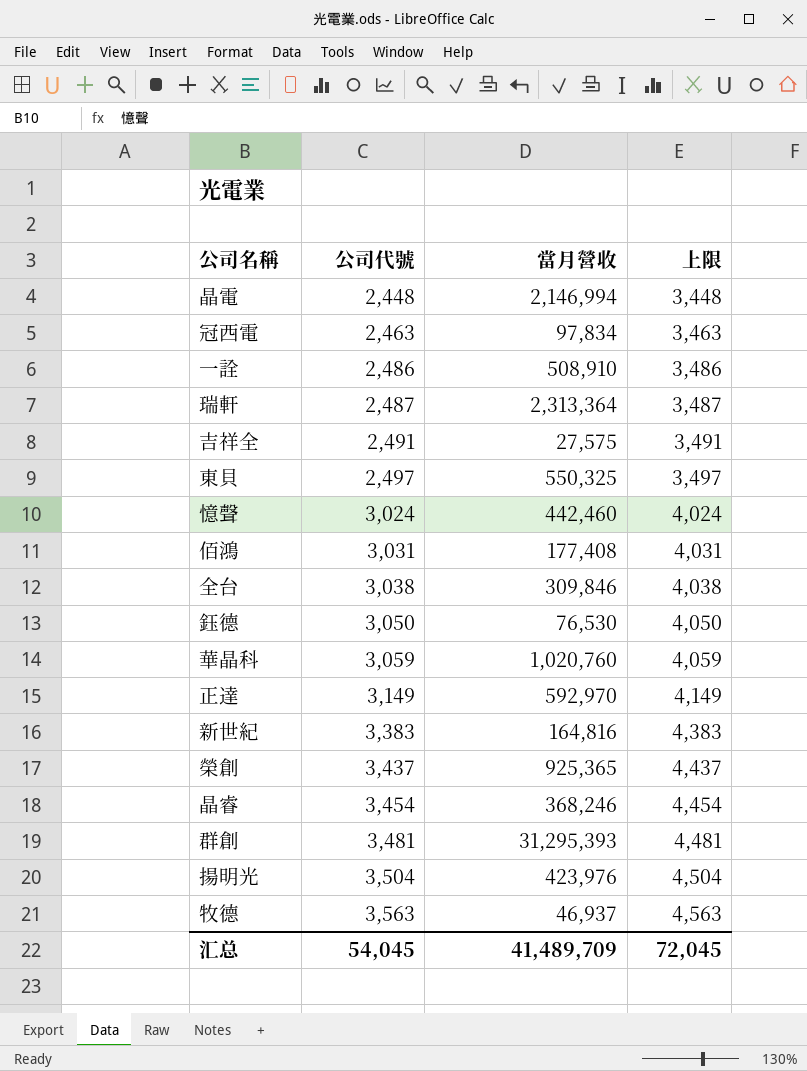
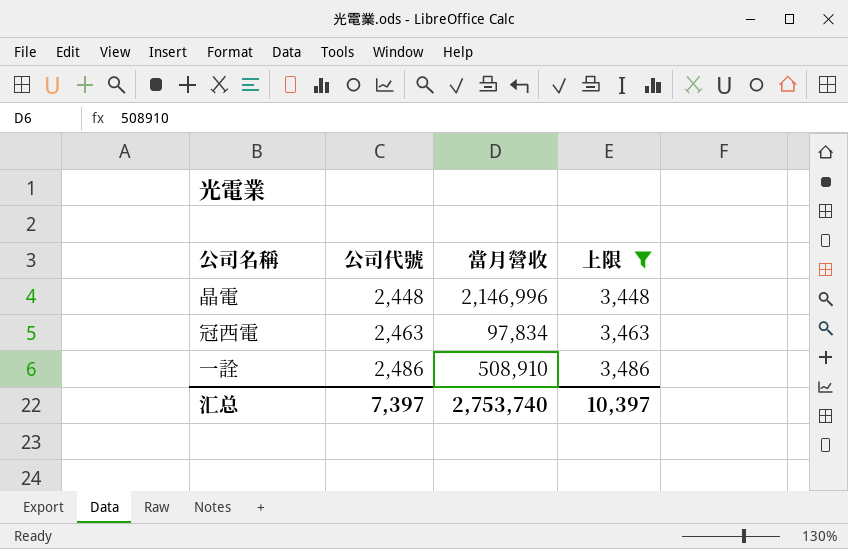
filter: none -> 上限 <= 3,486
晶電 | 當月營收: 2,146,994 -> 2,146,996
汇总 | 公司代號: 54,045 -> 7,397
汇总 | 當月營收: 41,489,709 -> 2,753,740
汇总 | 上限: 72,045 -> 10,397

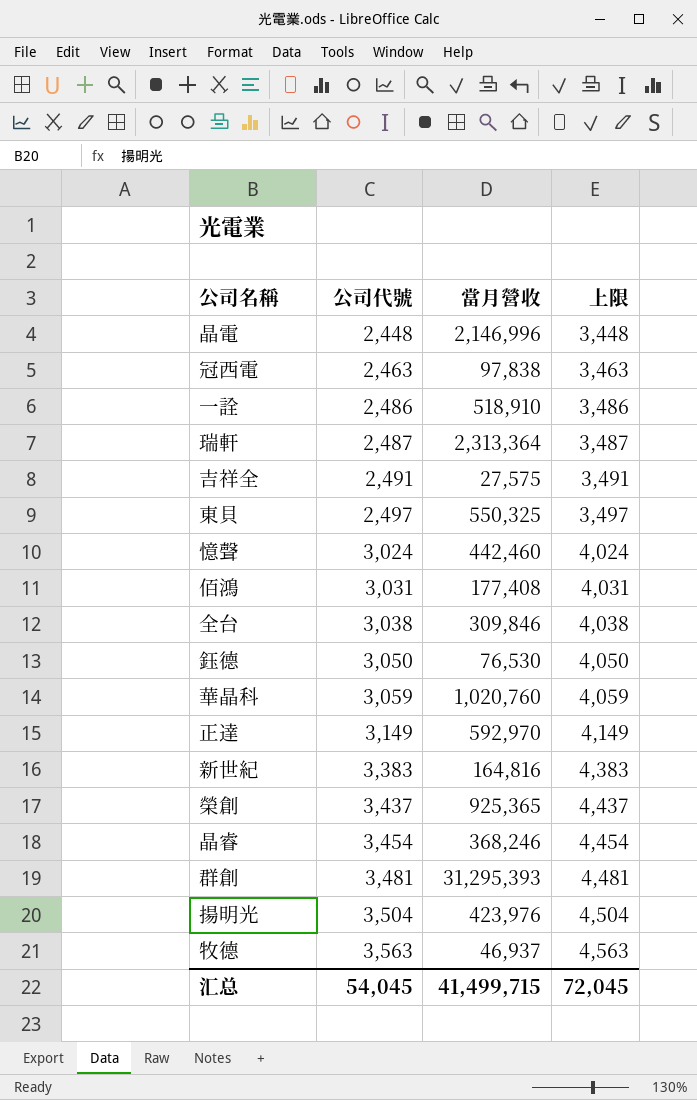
filter: 上限 <= 3,486 -> none
冠西電 | 當月營收: 97,834 -> 97,838
一詮 | 當月營收: 508,910 -> 518,910
汇总 | 公司代號: 7,397 -> 54,045
汇总 | 當月營收: 2,753,740 -> 41,499,715
汇总 | 上限: 10,397 -> 72,045

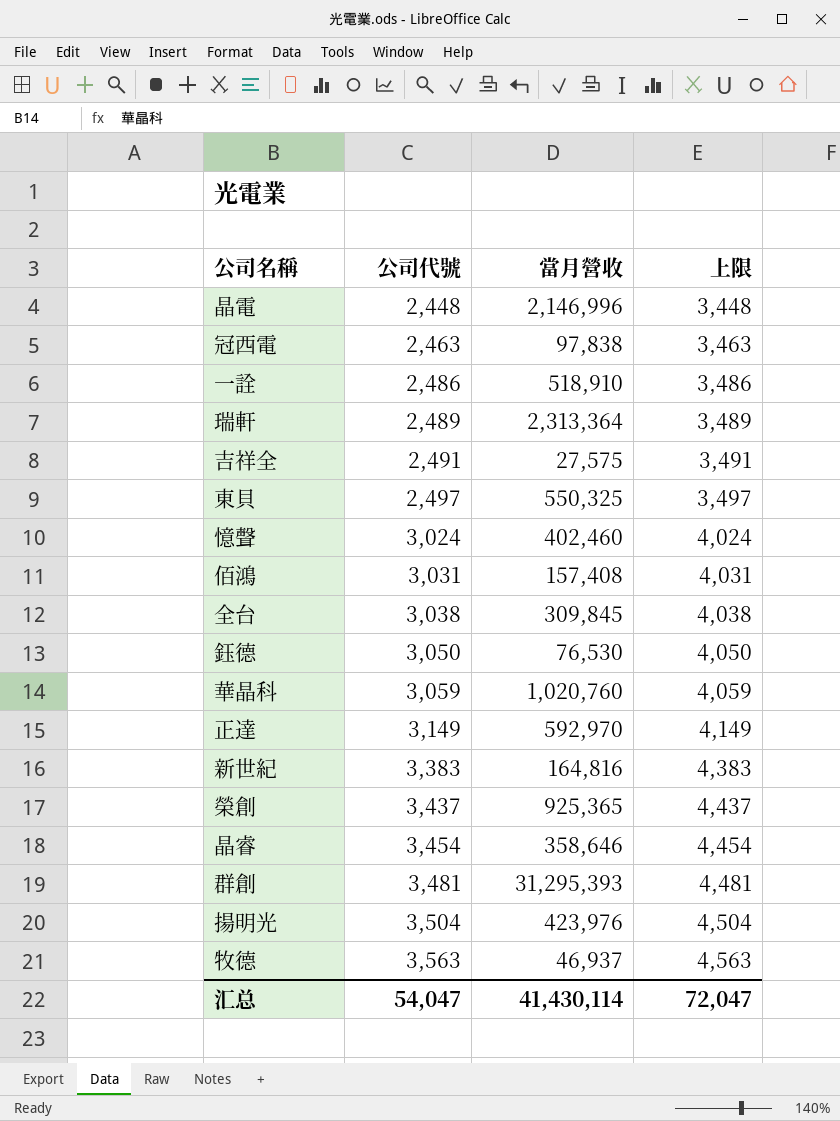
瑞軒 | 公司代號: 2,487 -> 2,489
瑞軒 | 上限: 3,487 -> 3,489
憶聲 | 當月營收: 442,460 -> 402,460
佰鴻 | 當月營收: 177,408 -> 157,408
全台 | 當月營收: 309,846 -> 309,845
晶睿 | 當月營收: 368,246 -> 358,646
汇总 | 公司代號: 54,045 -> 54,047
汇总 | 當月營收: 41,499,715 -> 41,430,114
汇总 | 上限: 72,045 -> 72,047

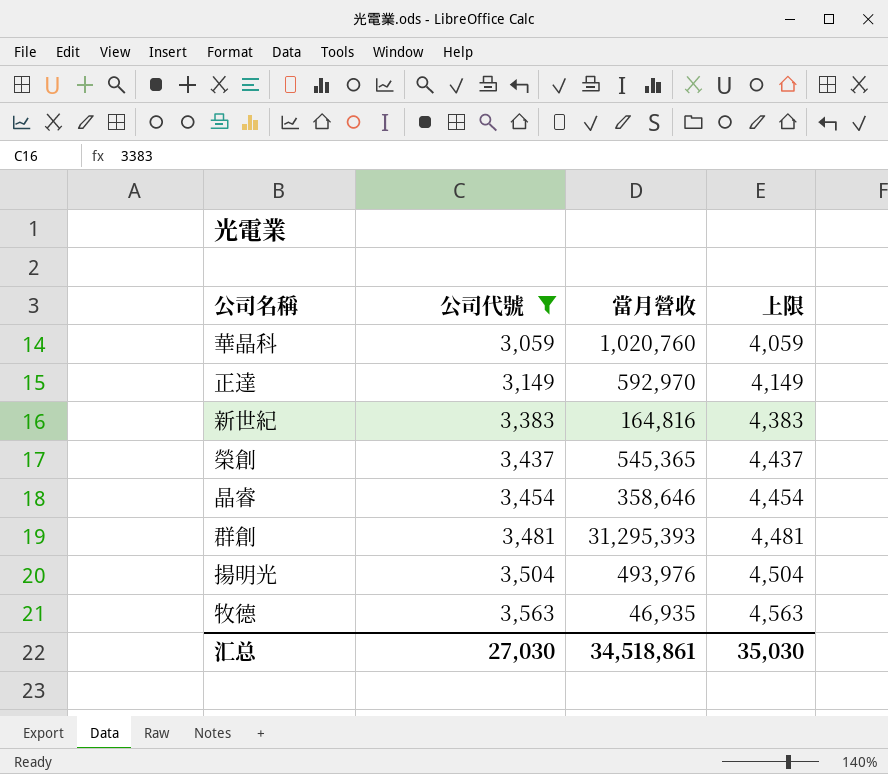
filter: none -> 公司代號 >= 3,059
榮創 | 當月營收: 925,365 -> 545,365
揚明光 | 當月營收: 423,976 -> 493,976
牧德 | 當月營收: 46,937 -> 46,935
汇总 | 公司代號: 54,047 -> 27,030
汇总 | 當月營收: 41,430,114 -> 34,518,861
汇总 | 上限: 72,047 -> 35,030

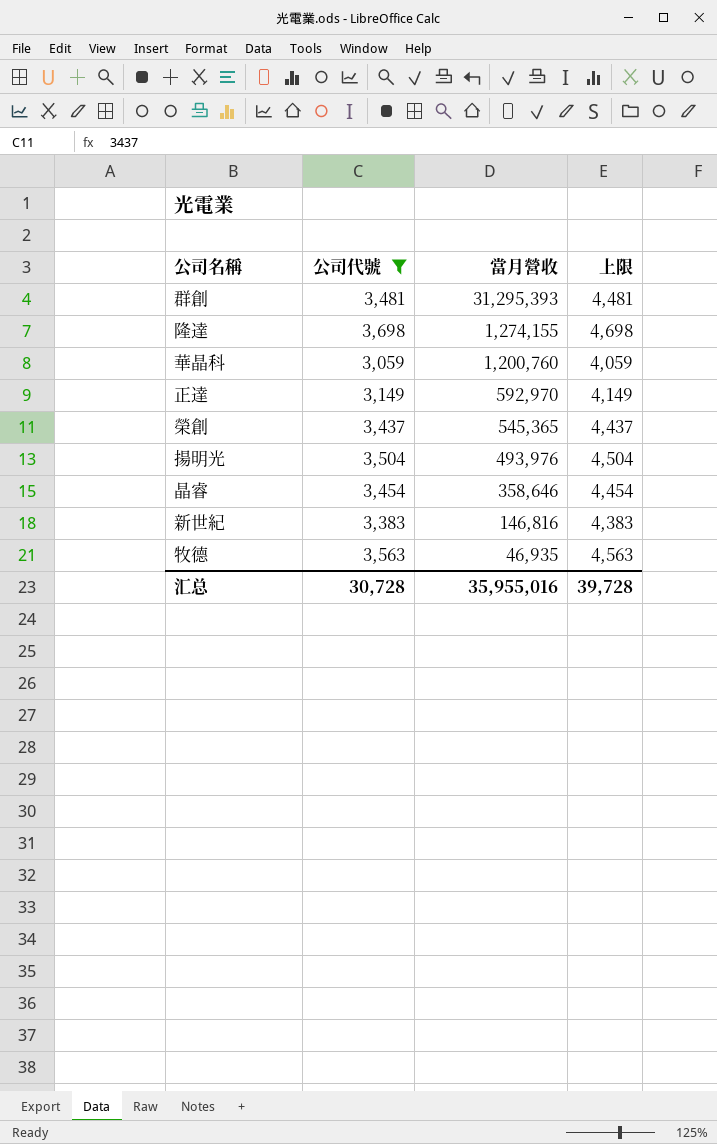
row order: 公司代號 ascending -> 當月營收 descending
row 隆達: none -> 3,698 | 1,274,155 | 4,698
華晶科 | 當月營收: 1,020,760 -> 1,200,760
新世紀 | 當月營收: 164,816 -> 146,816
汇总 | 公司代號: 27,030 -> 30,728
汇总 | 當月營收: 34,518,861 -> 35,955,016
汇总 | 上限: 35,030 -> 39,728

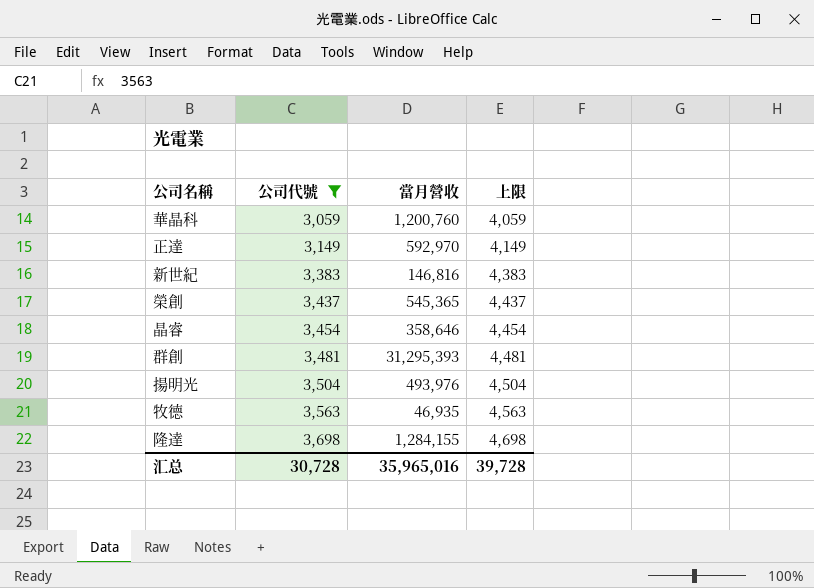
row order: 當月營收 descending -> 公司代號 ascending
隆達 | 當月營收: 1,274,155 -> 1,284,155
汇总 | 當月營收: 35,955,016 -> 35,965,016

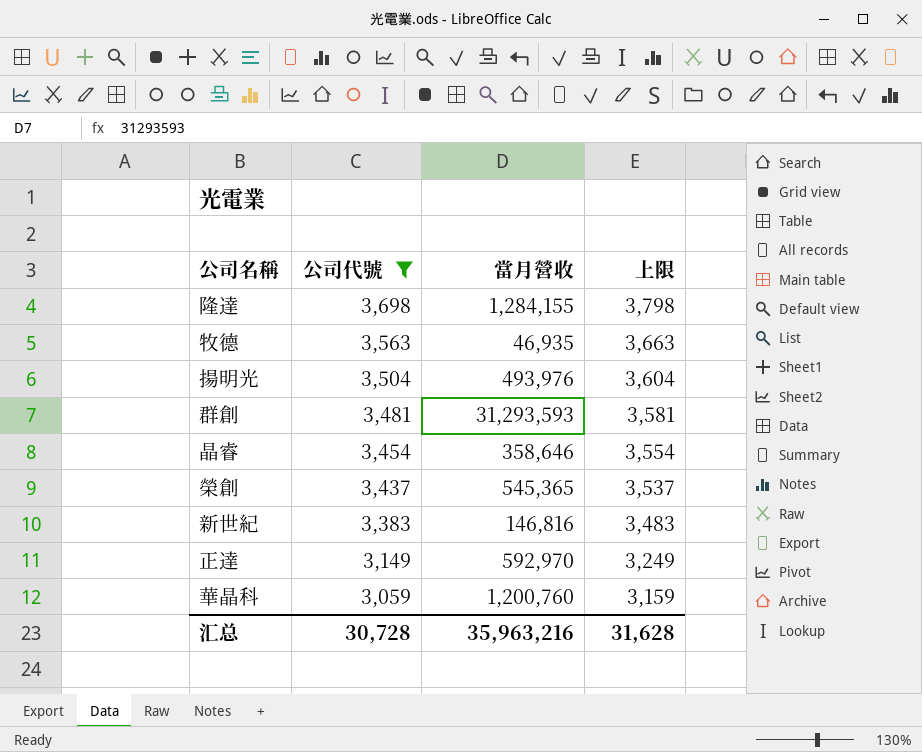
row order: 公司代號 ascending -> 公司代號 descending
column 上限 | formula: [公司代號] + 1000 -> [公司代號] + 100
群創 | 當月營收: 31,295,393 -> 31,293,593
汇总 | 當月營收: 35,965,016 -> 35,963,216
汇总 | 上限: 39,728 -> 31,628

